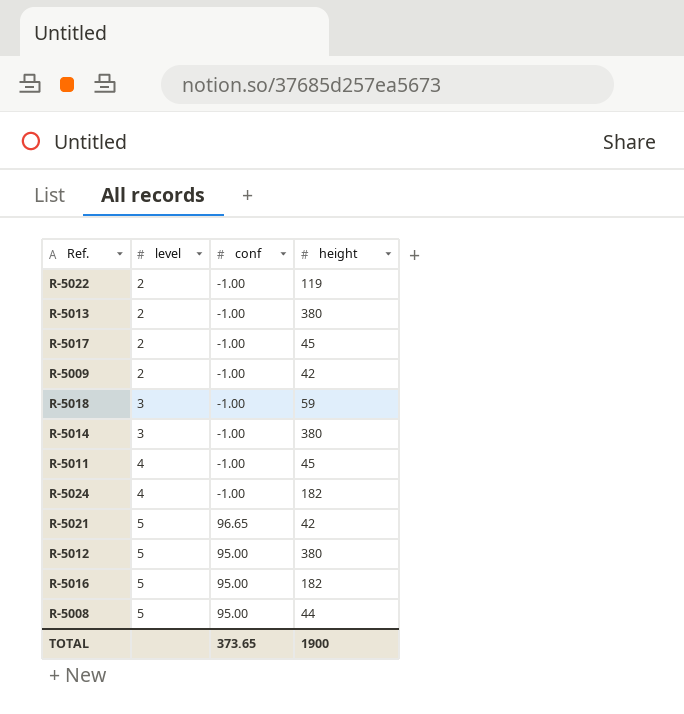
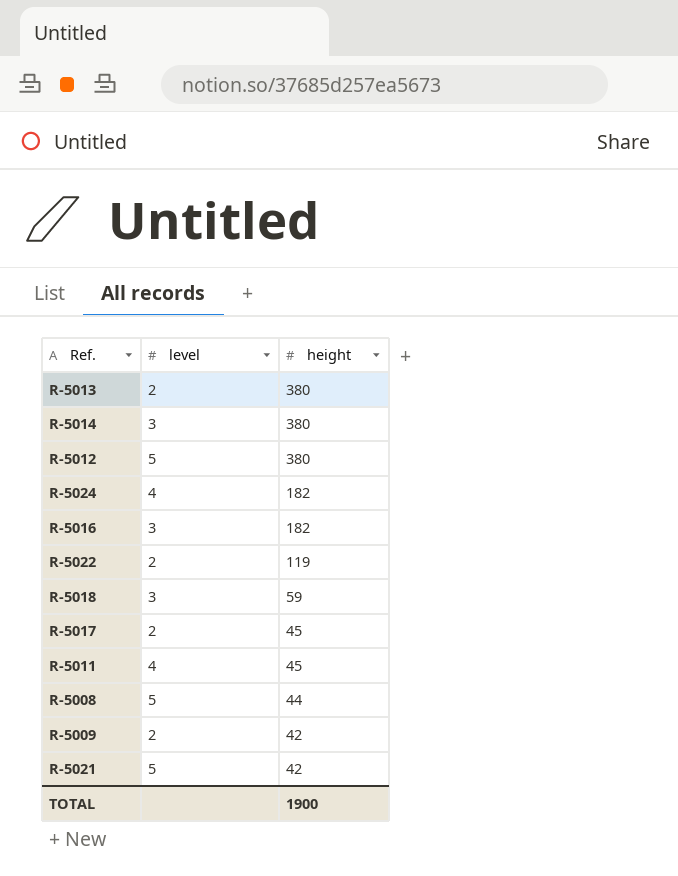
row order: level ascending -> height descending
column conf | position: 3 -> none
R-5016 | level: 5 -> 3

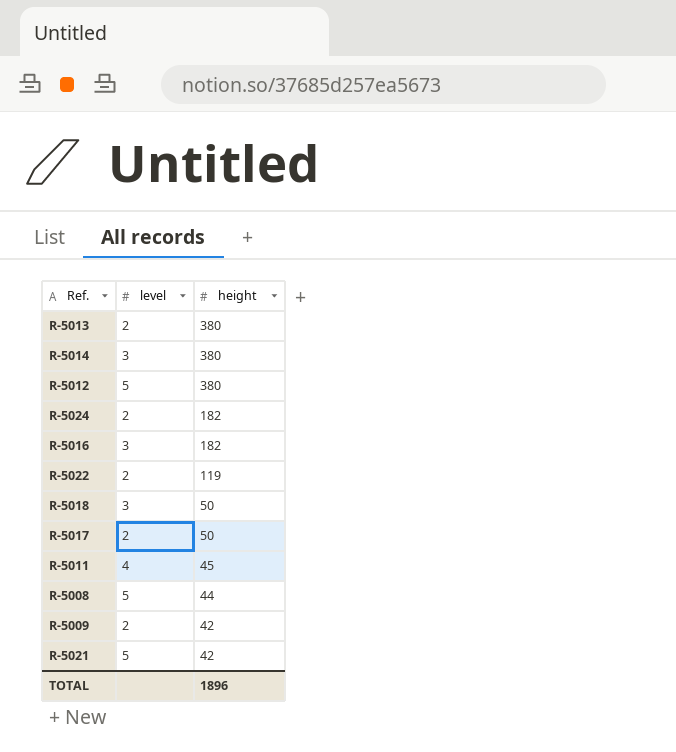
R-5024 | level: 4 -> 2
R-5018 | height: 59 -> 50
R-5017 | height: 45 -> 50
TOTAL | height: 1900 -> 1896

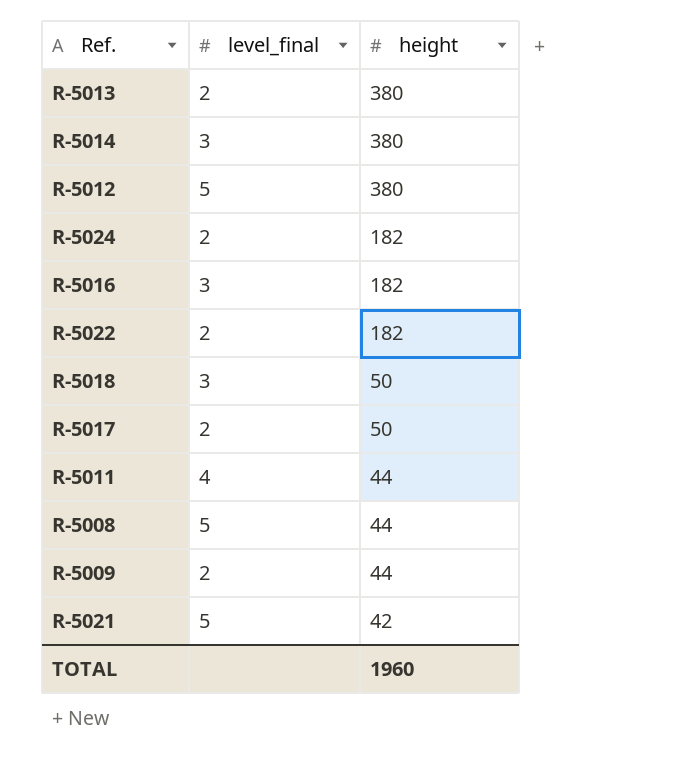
column name: level -> level_final
R-5022 | height: 119 -> 182
R-5011 | height: 45 -> 44
R-5009 | height: 42 -> 44
TOTAL | height: 1896 -> 1960

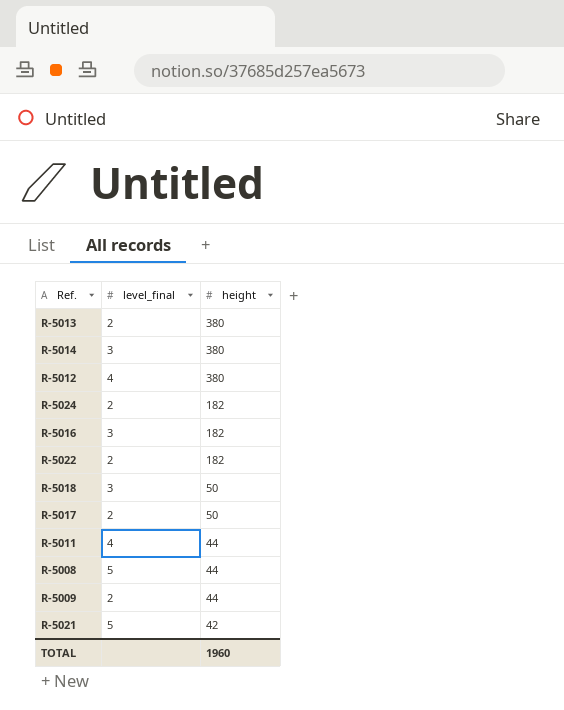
R-5012 | level_final: 5 -> 4

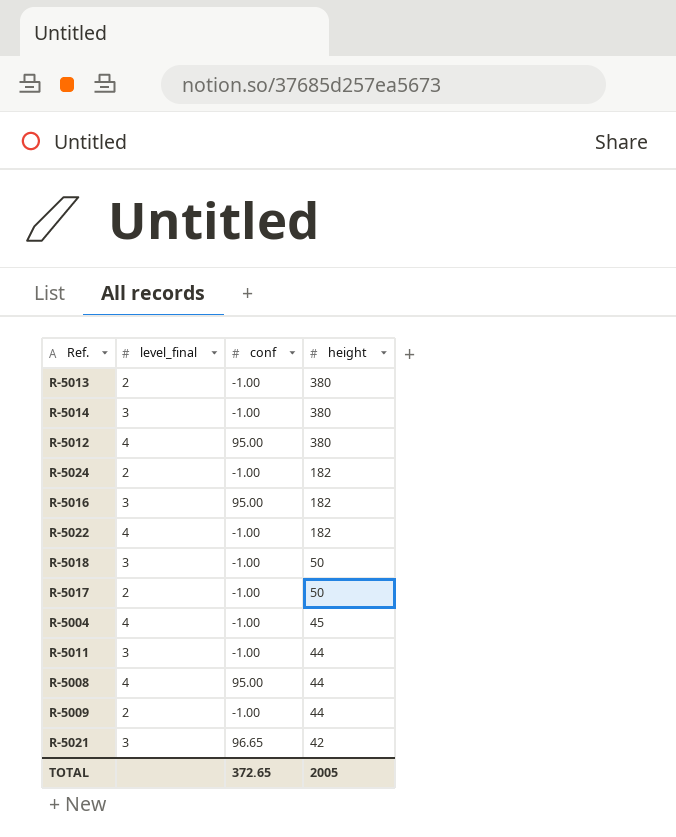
column conf | position: none -> 3
R-5022 | level_final: 2 -> 4
row R-5004: none -> 4 | -1.00 | 45
R-5011 | level_final: 4 -> 3
R-5008 | level_final: 5 -> 4
R-5021 | level_final: 5 -> 3
TOTAL | height: 1960 -> 2005

